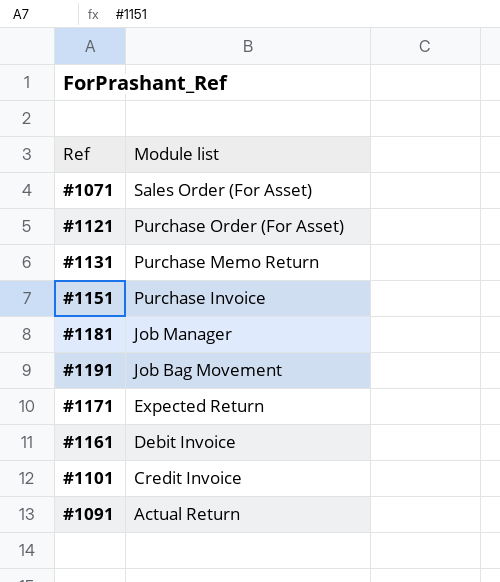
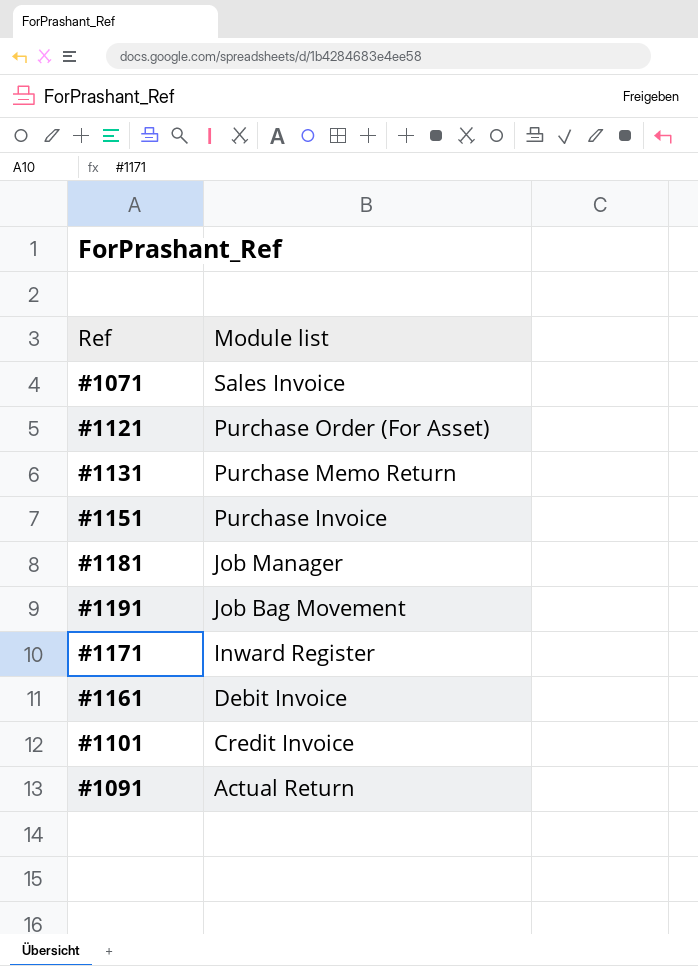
#1071 | Module list: Sales Order (For Asset) -> Sales Invoice
#1171 | Module list: Expected Return -> Inward Register

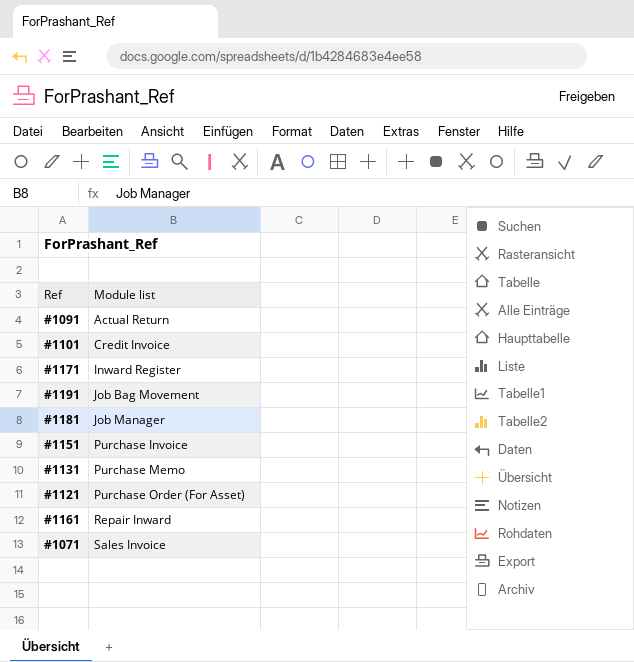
row order: Module list descending -> Module list ascending
#1131 | Module list: Purchase Memo Return -> Purchase Memo
#1161 | Module list: Debit Invoice -> Repair Inward

